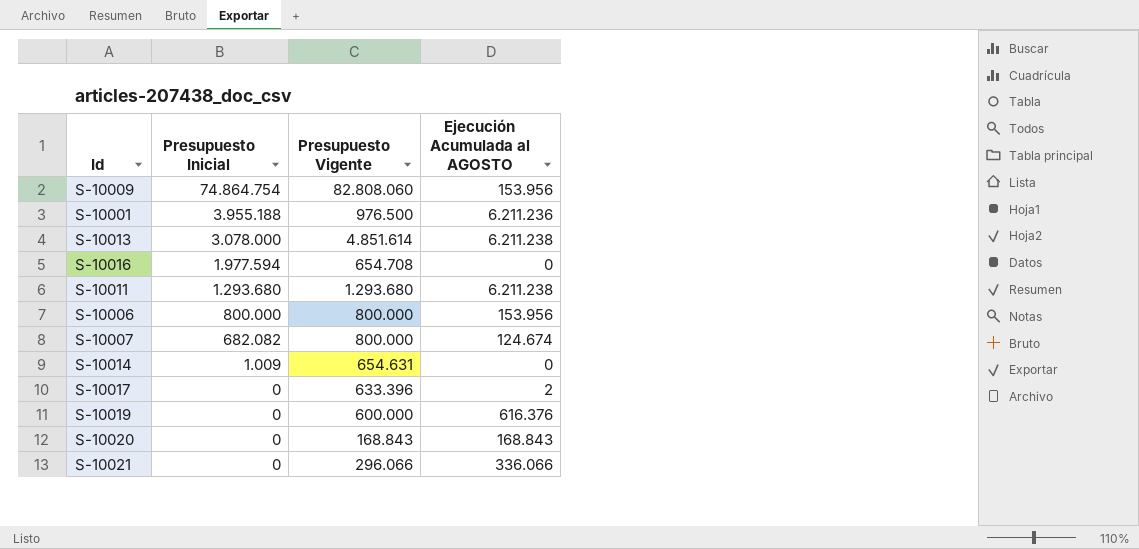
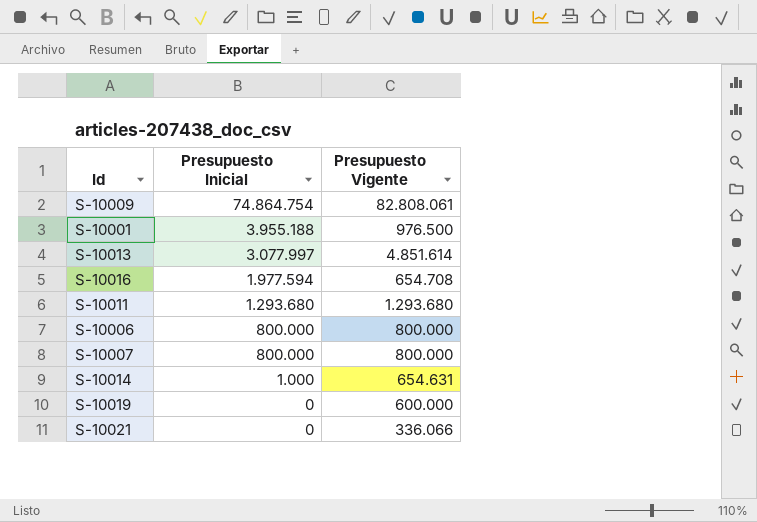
column Ejecución Acumulada al AGOSTO | position: 4 -> none
row S-10017: 0 | 633.396 | 2 -> none
row S-10020: 0 | 168.843 | 168.843 -> none
S-10009 | Presupuesto Vigente: 82.808.060 -> 82.808.061
S-10013 | Presupuesto Inicial: 3.078.000 -> 3.077.997
S-10007 | Presupuesto Inicial: 682.082 -> 800.000
S-10014 | Presupuesto Inicial: 1.009 -> 1.000
S-10021 | Presupuesto Vigente: 296.066 -> 336.066

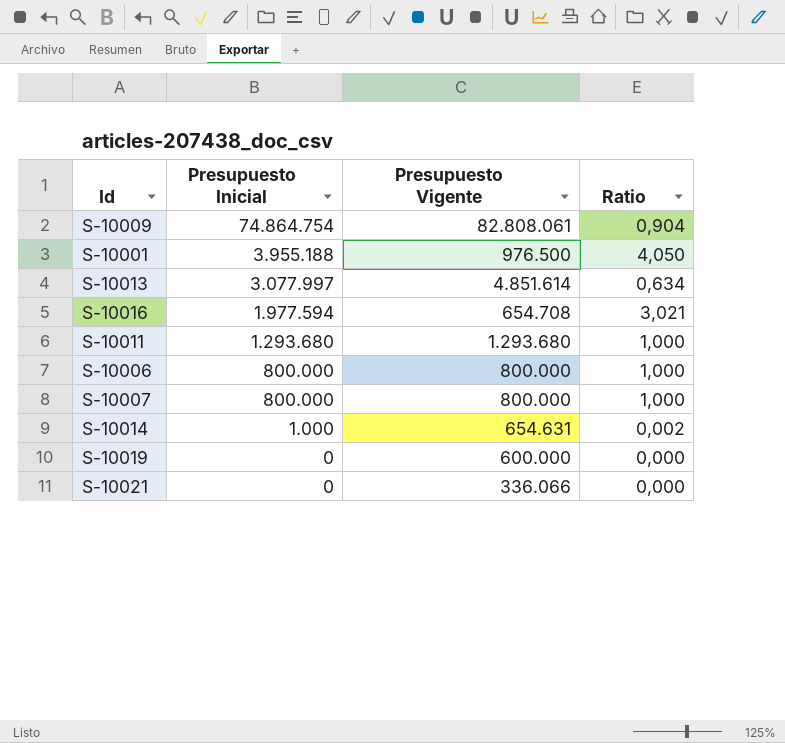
column Ratio | formula: none -> [Presupuesto Inicial] / [Presupuesto Vigente]

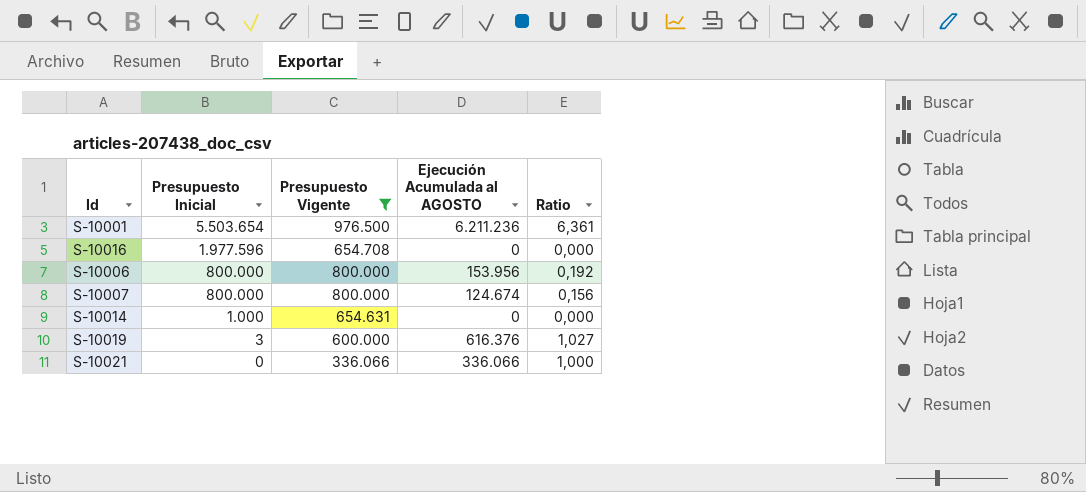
filter: none -> Presupuesto Vigente <= 976.500
column Ejecución Acumulada al AGOSTO | position: none -> 4
column Ratio | formula: [Presupuesto Inicial] / [Presupuesto Vigente] -> [Ejecución Acumulada al AGOSTO] / [Presupuesto Vigente]
S-10001 | Presupuesto Inicial: 3.955.188 -> 5.503.654
S-10016 | Presupuesto Inicial: 1.977.594 -> 1.977.596
S-10019 | Presupuesto Inicial: 0 -> 3

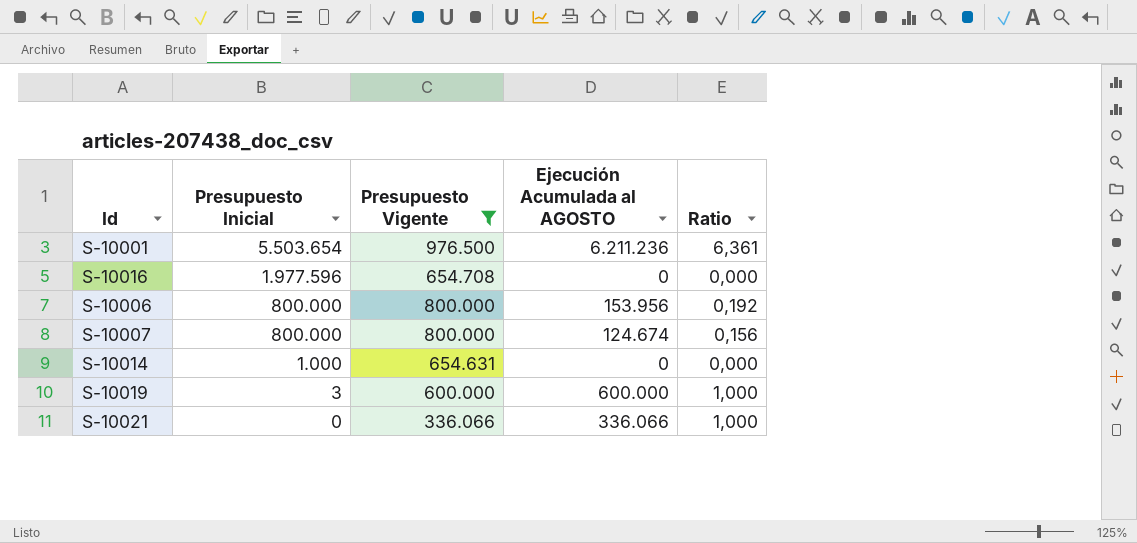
S-10019 | Ejecución Acumulada al AGOSTO: 616.376 -> 600.000
S-10019 | Ratio: 1,027 -> 1,000

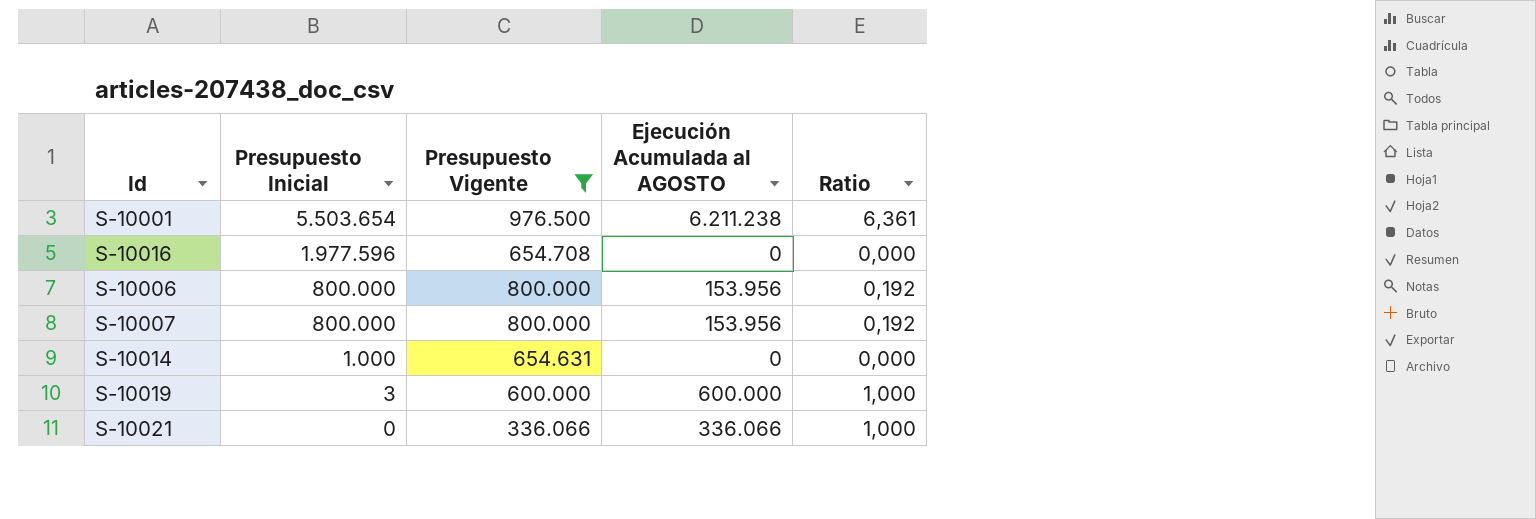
S-10001 | Ejecución Acumulada al AGOSTO: 6.211.236 -> 6.211.238
S-10007 | Ejecución Acumulada al AGOSTO: 124.674 -> 153.956
S-10007 | Ratio: 0,156 -> 0,192

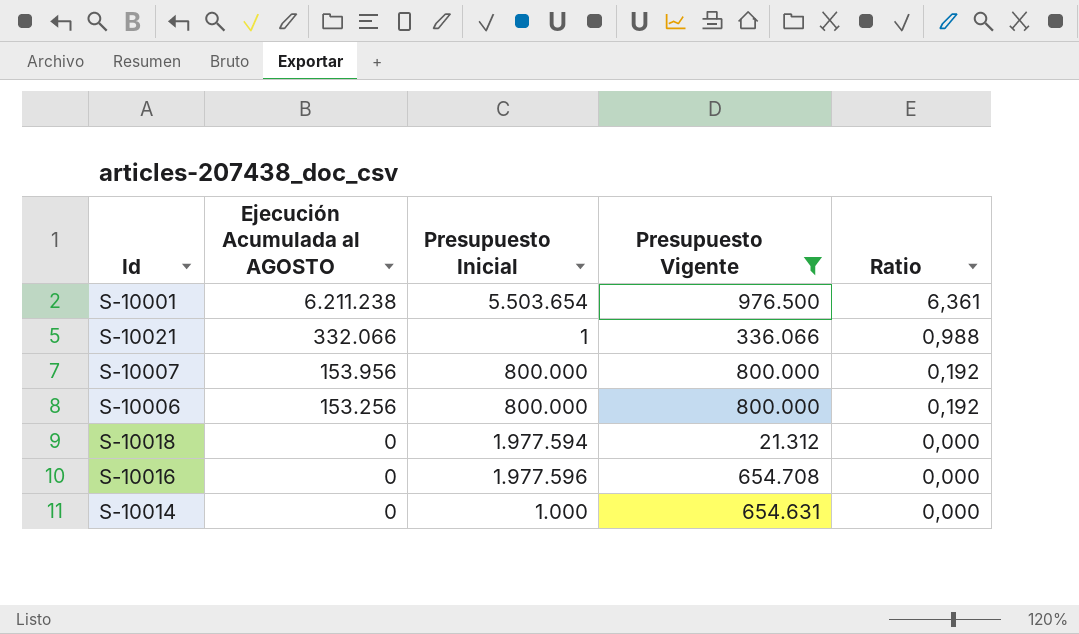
row order: Presupuesto Inicial descending -> Ejecución Acumulada al AGOSTO descending
column Ejecución Acumulada al AGOSTO | position: 4 -> 2
row S-10019: 3 | 600.000 | 600.000 | 1,000 -> none
S-10021 | Ejecución Acumulada al AGOSTO: 336.066 -> 332.066
S-10021 | Presupuesto Inicial: 0 -> 1
S-10021 | Ratio: 1,000 -> 0,988
S-10006 | Ejecución Acumulada al AGOSTO: 153.956 -> 153.256
row S-10018: none -> 0 | 1.977.594 | 21.312 | 0,000

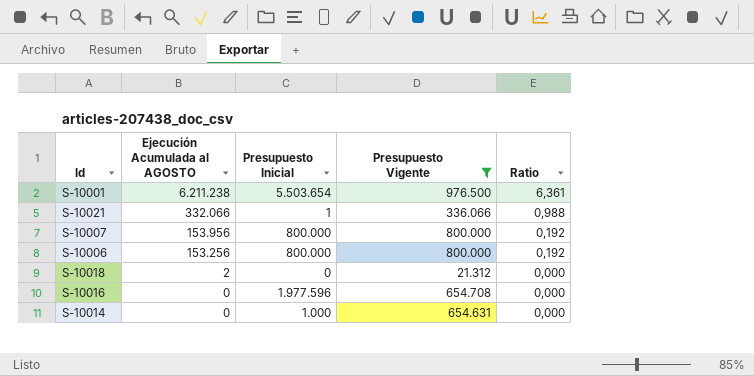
S-10018 | Ejecución Acumulada al AGOSTO: 0 -> 2
S-10018 | Presupuesto Inicial: 1.977.594 -> 0

